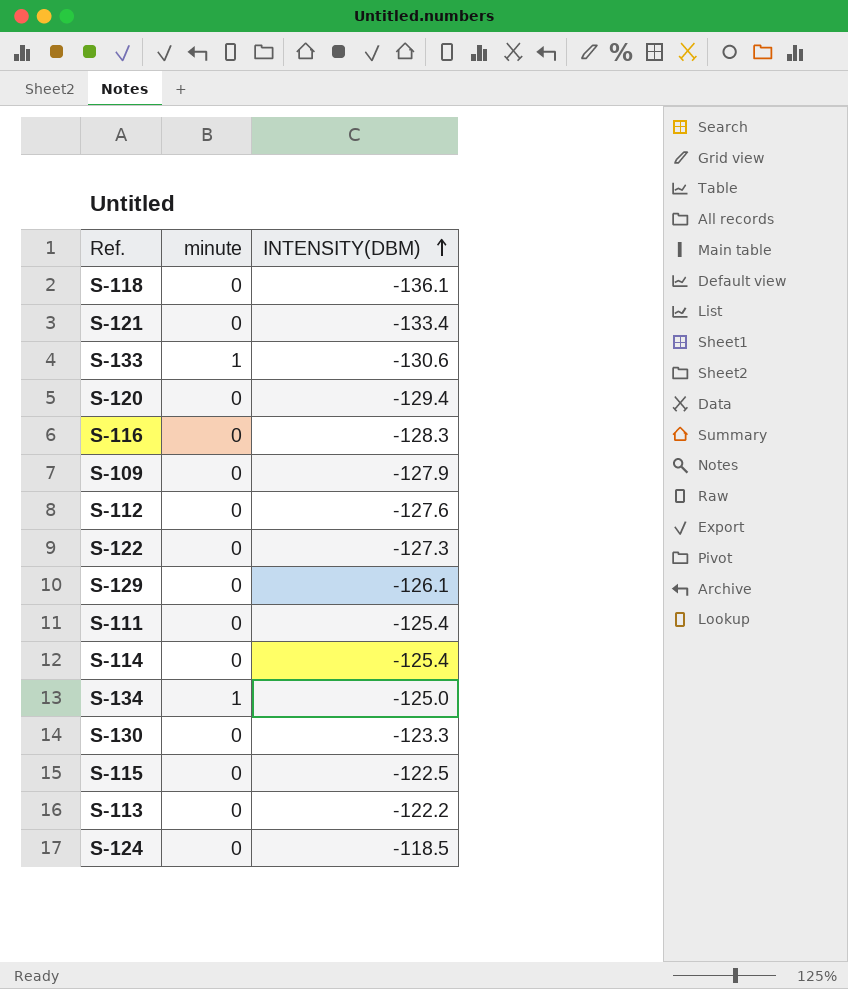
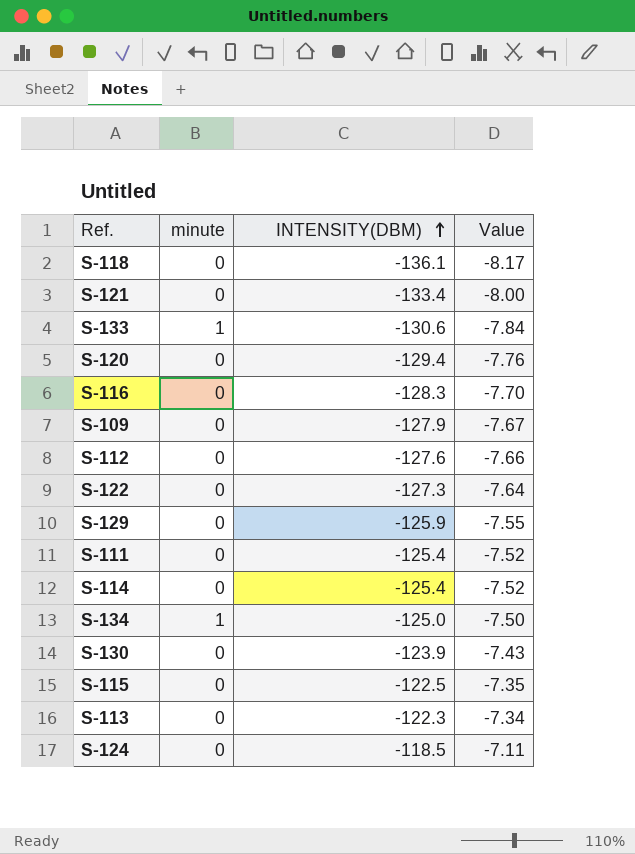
column Value | formula: none -> [INTENSITY(DBM)] * 0.06
S-129 | INTENSITY(DBM): -126.1 -> -125.9
S-130 | INTENSITY(DBM): -123.3 -> -123.9
S-113 | INTENSITY(DBM): -122.2 -> -122.3

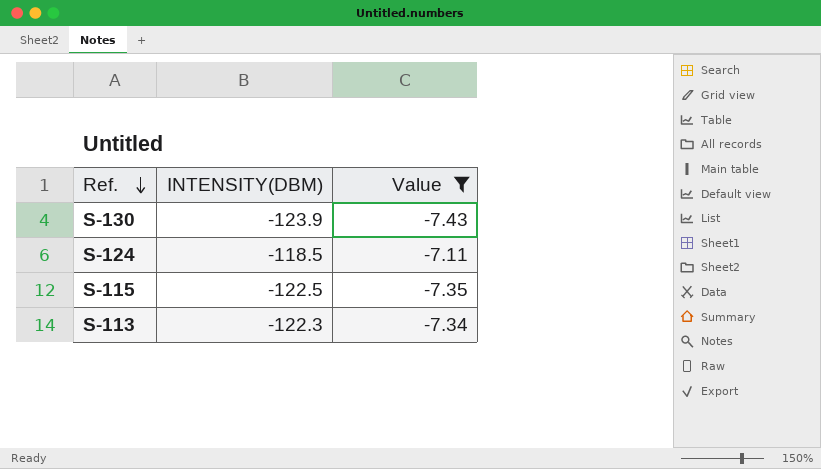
filter: none -> Value >= -7.43
row order: INTENSITY(DBM) ascending -> Ref. descending
column minute | position: 2 -> none

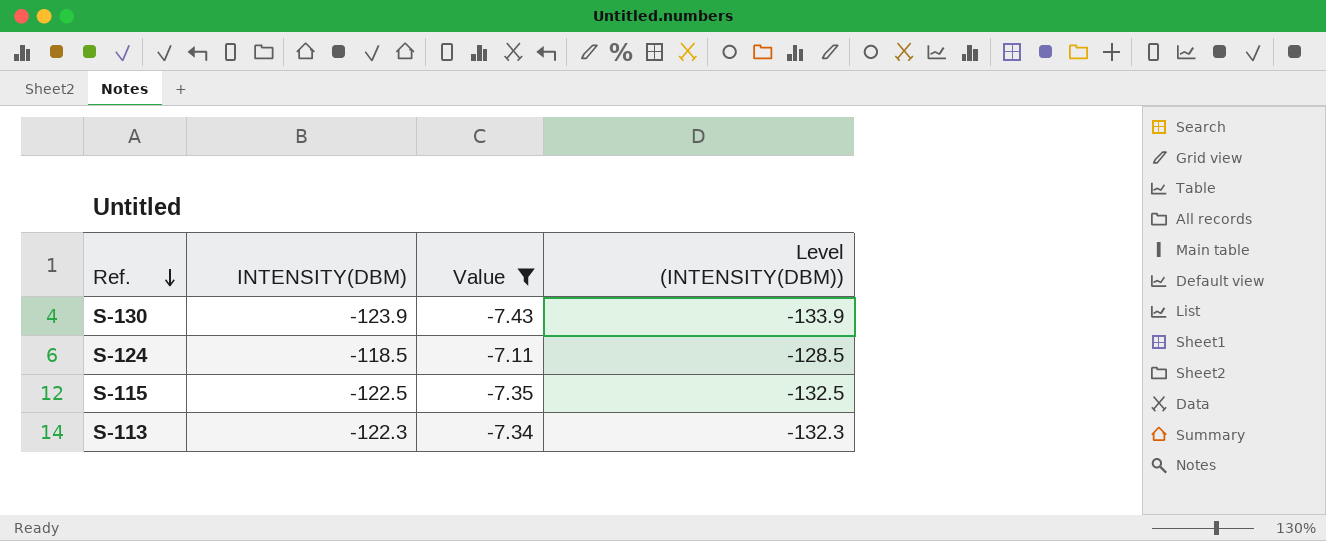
column Level (INTENSITY(DBM)) | formula: none -> [INTENSITY(DBM)] - 10

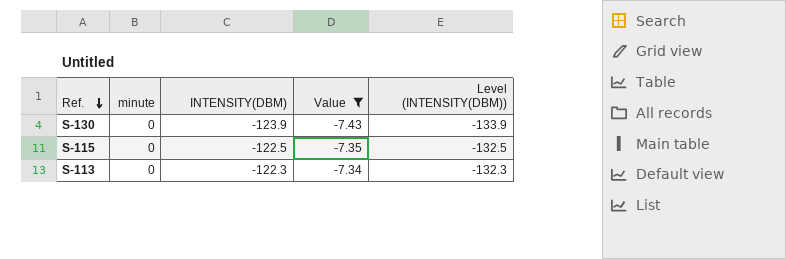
column minute | position: none -> 2
row S-124: -118.5 | -7.11 | -128.5 -> none

